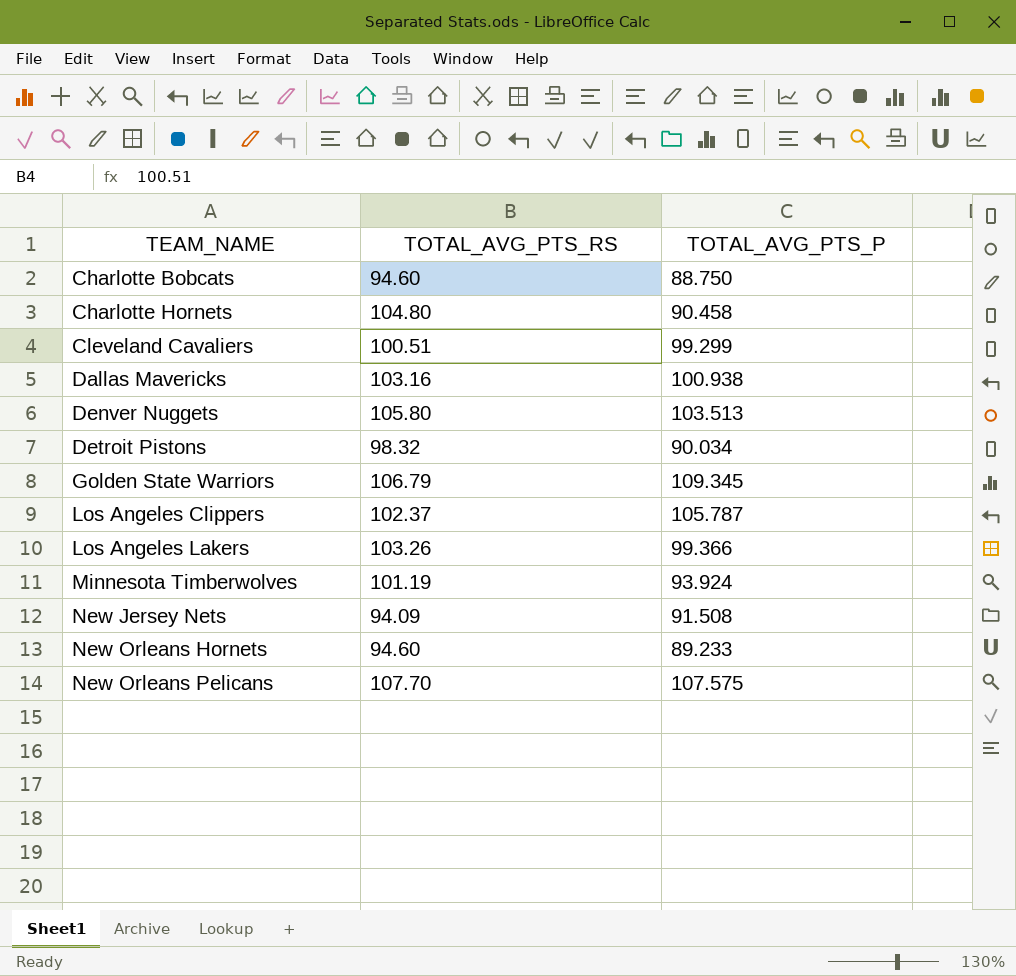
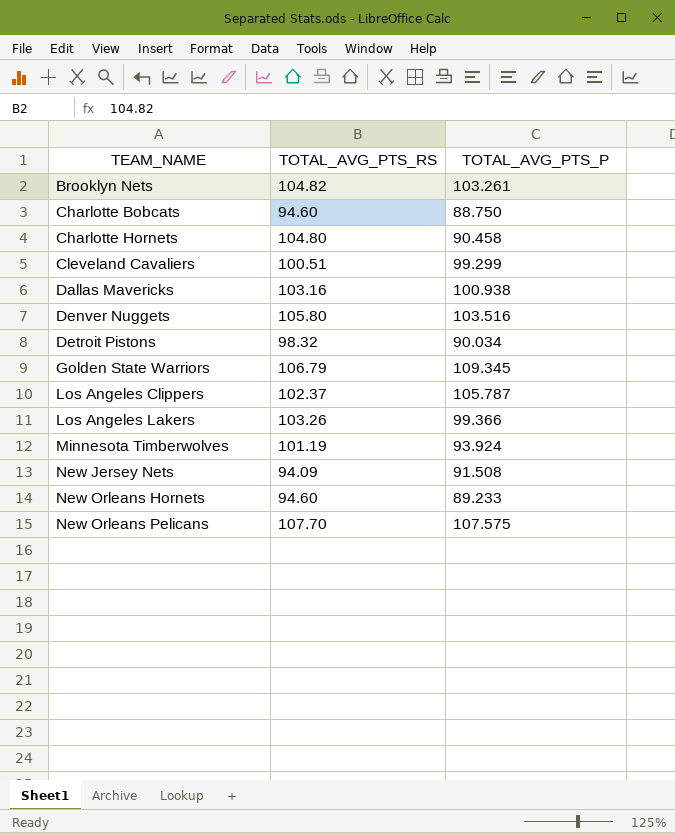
row Brooklyn Nets: none -> 104.82 | 103.261
Denver Nuggets | TOTAL_AVG_PTS_P: 103.513 -> 103.516

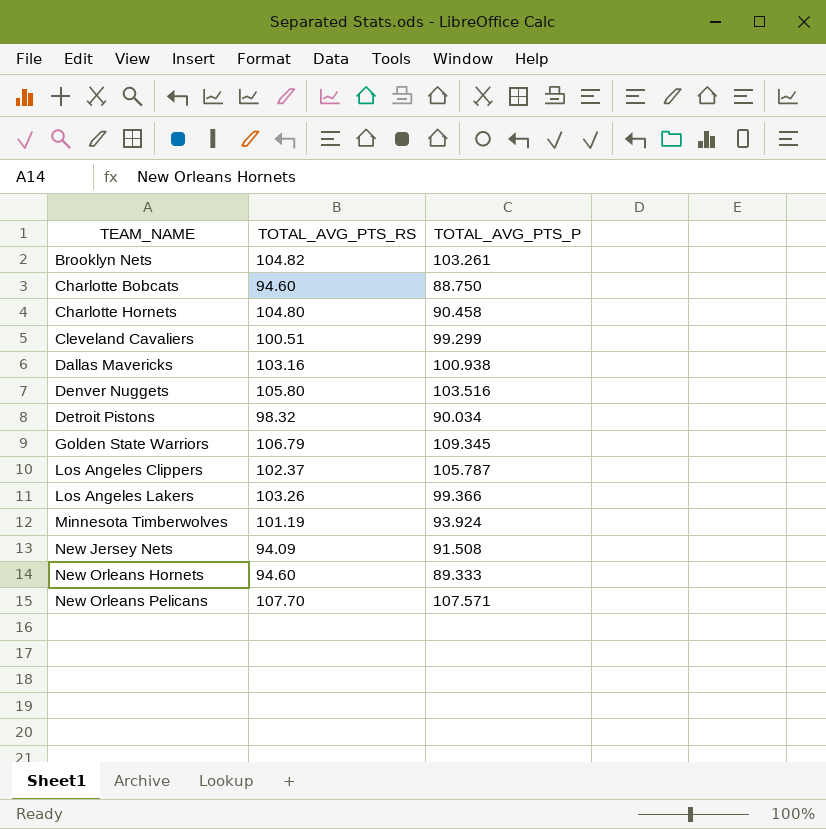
New Orleans Hornets | TOTAL_AVG_PTS_P: 89.233 -> 89.333
New Orleans Pelicans | TOTAL_AVG_PTS_P: 107.575 -> 107.571

